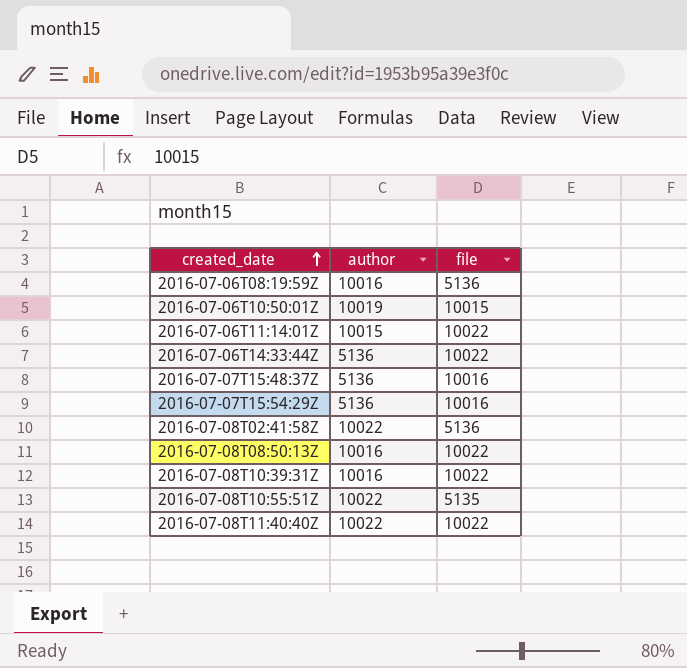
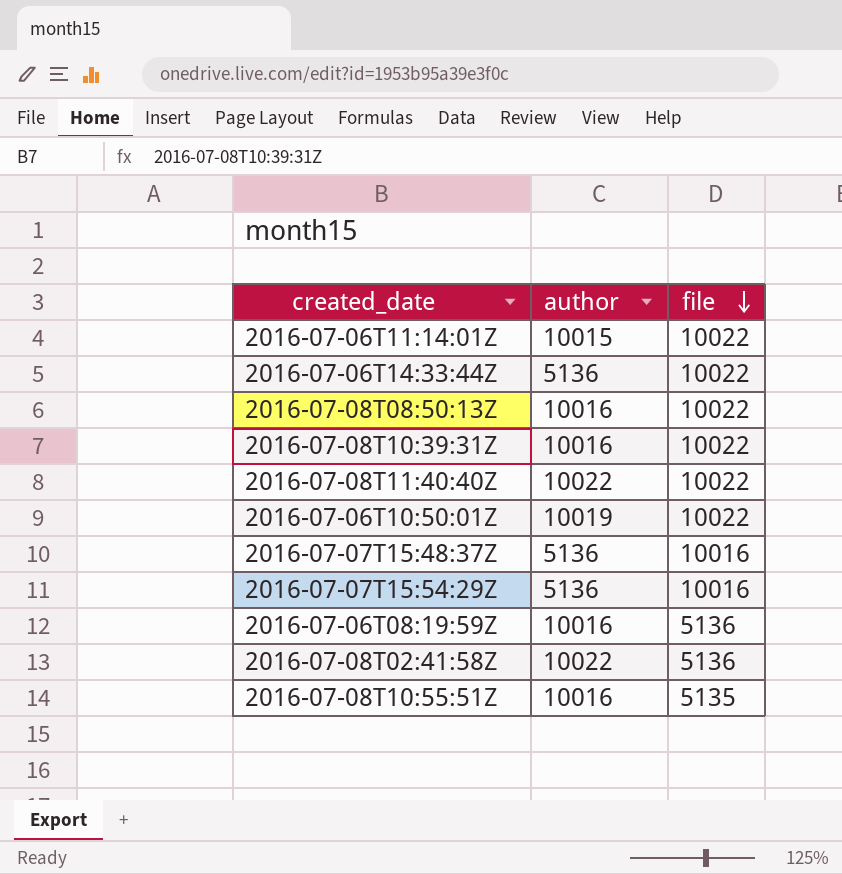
row order: created_date ascending -> file descending
2016-07-06T10:50:01Z | file: 10015 -> 10022
2016-07-08T10:55:51Z | author: 10022 -> 10016

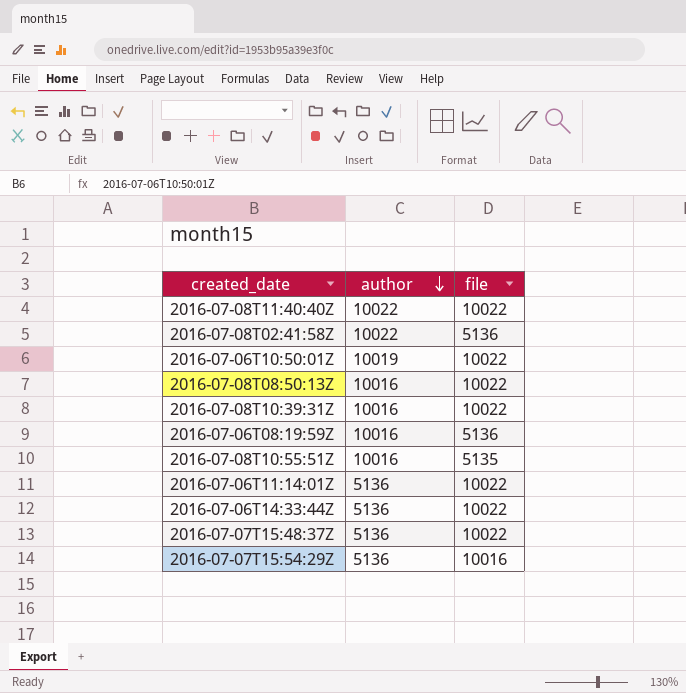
row order: file descending -> author descending
2016-07-06T11:14:01Z | author: 10015 -> 5136
2016-07-07T15:48:37Z | file: 10016 -> 10022

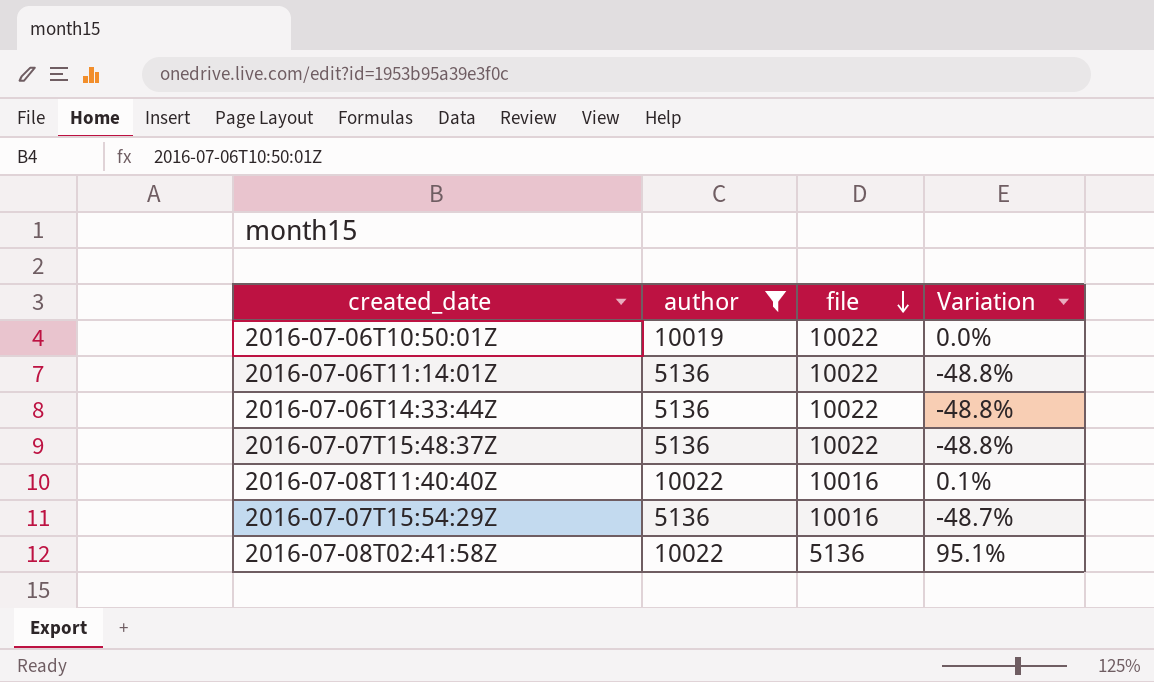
filter: none -> author != 10016
row order: author descending -> file descending
column Variation | formula: none -> ([author] - [file]) / [file]
2016-07-08T11:40:40Z | file: 10022 -> 10016

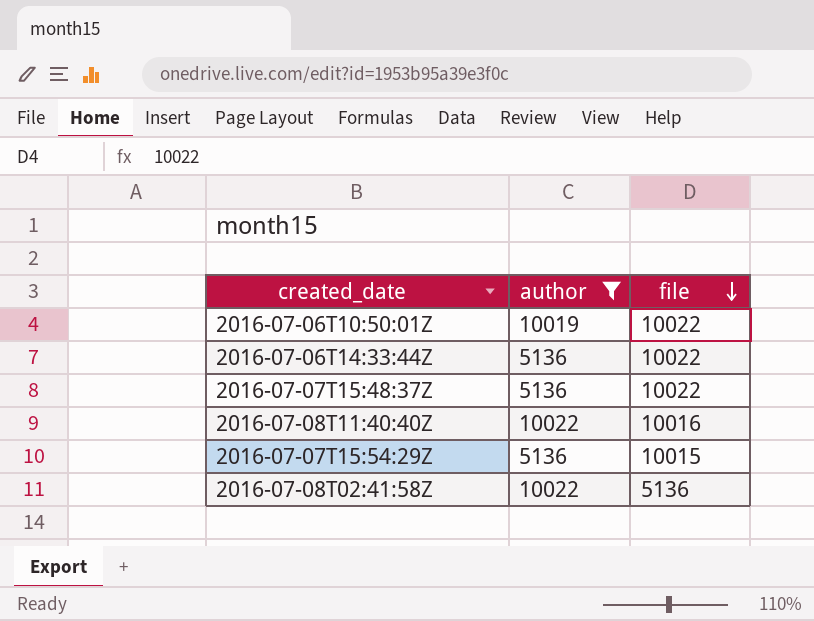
column Variation | formula: ([author] - [file]) / [file] -> none
row 2016-07-06T11:14:01Z: 5136 | 10022 | -48.8% -> none
2016-07-07T15:54:29Z | file: 10016 -> 10015

